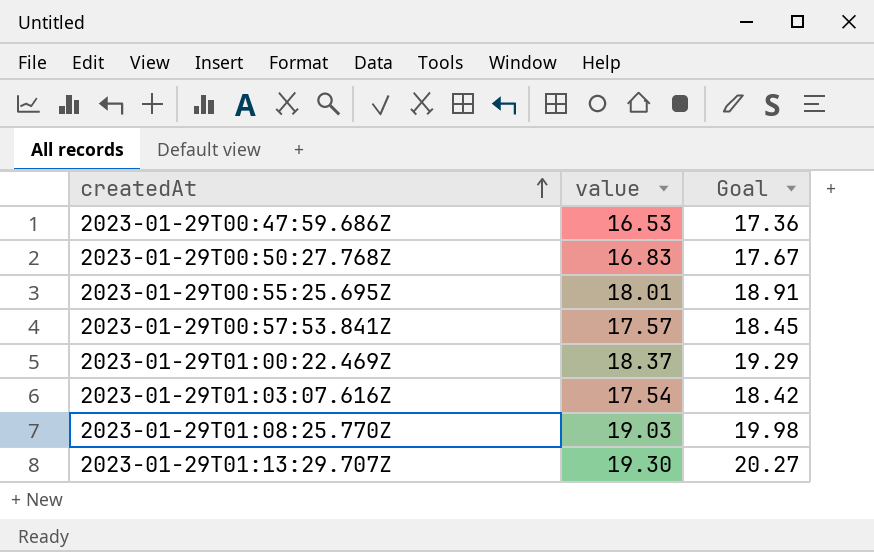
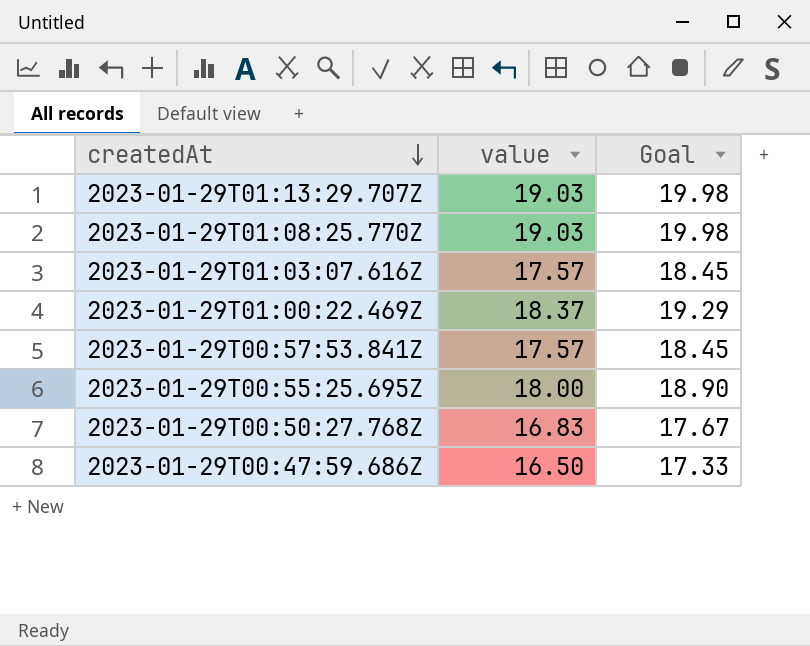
row order: createdAt ascending -> createdAt descending
2023-01-29T01:13:29.707Z | value: 19.30 -> 19.03
2023-01-29T01:13:29.707Z | Goal: 20.27 -> 19.98
2023-01-29T01:03:07.616Z | value: 17.54 -> 17.57
2023-01-29T01:03:07.616Z | Goal: 18.42 -> 18.45
2023-01-29T00:55:25.695Z | value: 18.01 -> 18.00
2023-01-29T00:55:25.695Z | Goal: 18.91 -> 18.90
2023-01-29T00:47:59.686Z | value: 16.53 -> 16.50
2023-01-29T00:47:59.686Z | Goal: 17.36 -> 17.33

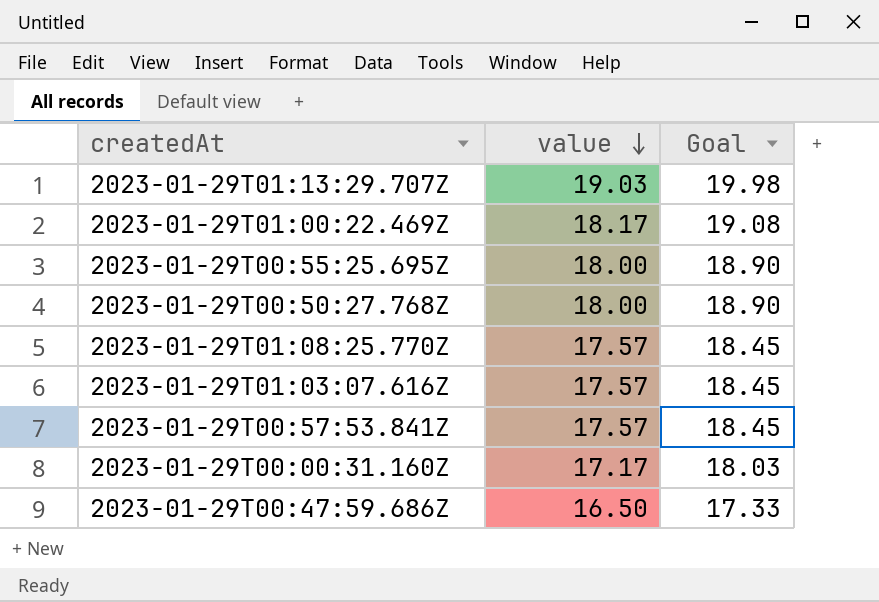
row order: createdAt descending -> value descending
2023-01-29T01:00:22.469Z | value: 18.37 -> 18.17
2023-01-29T01:00:22.469Z | Goal: 19.29 -> 19.08
2023-01-29T00:50:27.768Z | value: 16.83 -> 18.00
2023-01-29T00:50:27.768Z | Goal: 17.67 -> 18.90
2023-01-29T01:08:25.770Z | value: 19.03 -> 17.57
2023-01-29T01:08:25.770Z | Goal: 19.98 -> 18.45
row 2023-01-29T00:00:31.160Z: none -> 17.17 | 18.03

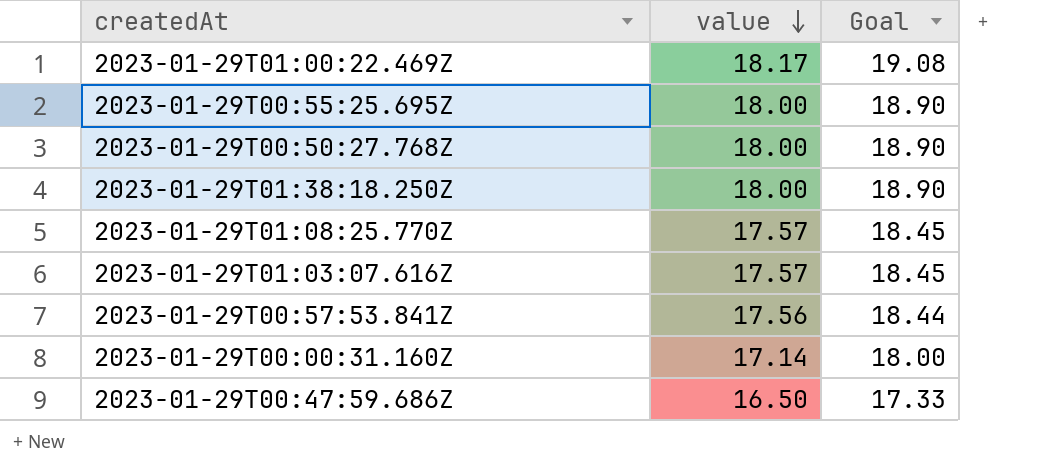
row 2023-01-29T01:13:29.707Z: 19.03 | 19.98 -> none
row 2023-01-29T01:38:18.250Z: none -> 18.00 | 18.90
2023-01-29T00:57:53.841Z | value: 17.57 -> 17.56
2023-01-29T00:57:53.841Z | Goal: 18.45 -> 18.44
2023-01-29T00:00:31.160Z | value: 17.17 -> 17.14
2023-01-29T00:00:31.160Z | Goal: 18.03 -> 18.00

